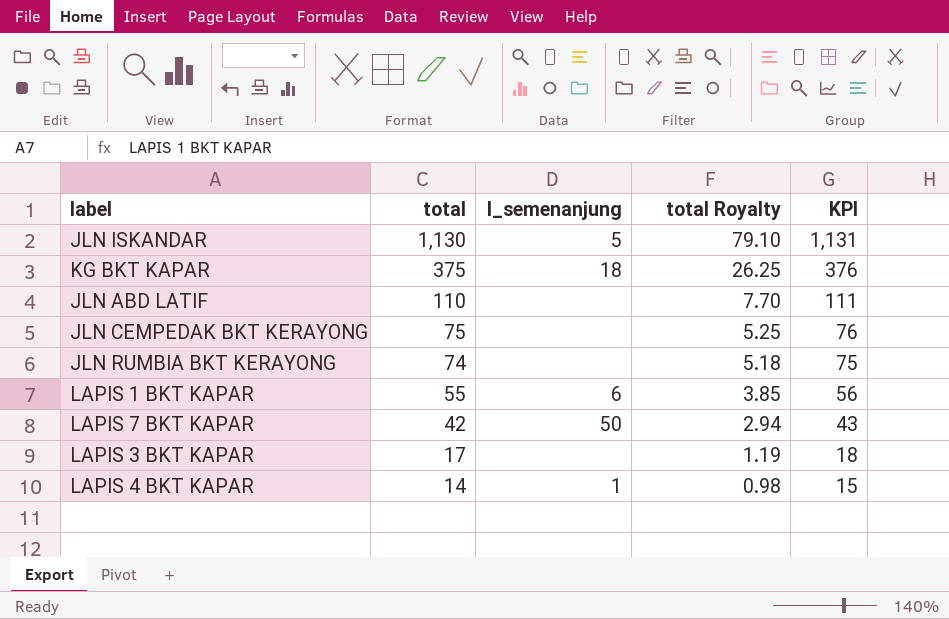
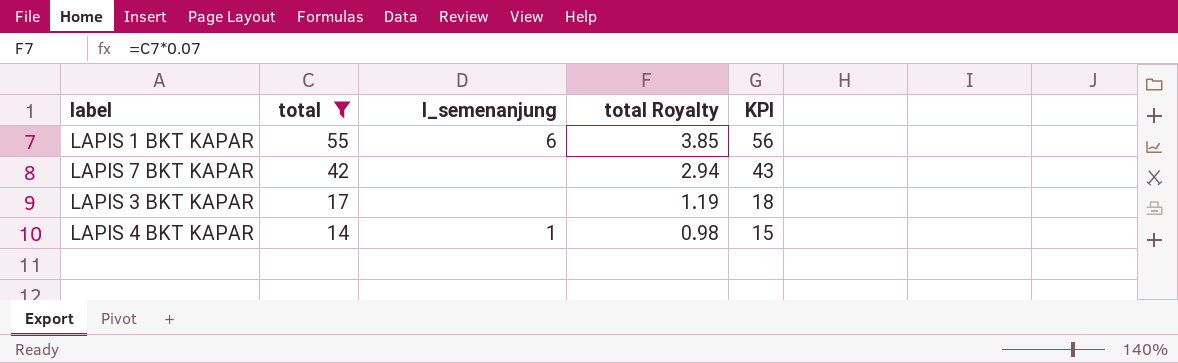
filter: none -> total <= 55
LAPIS 7 BKT KAPAR | I_semenanjung: 50 -> none

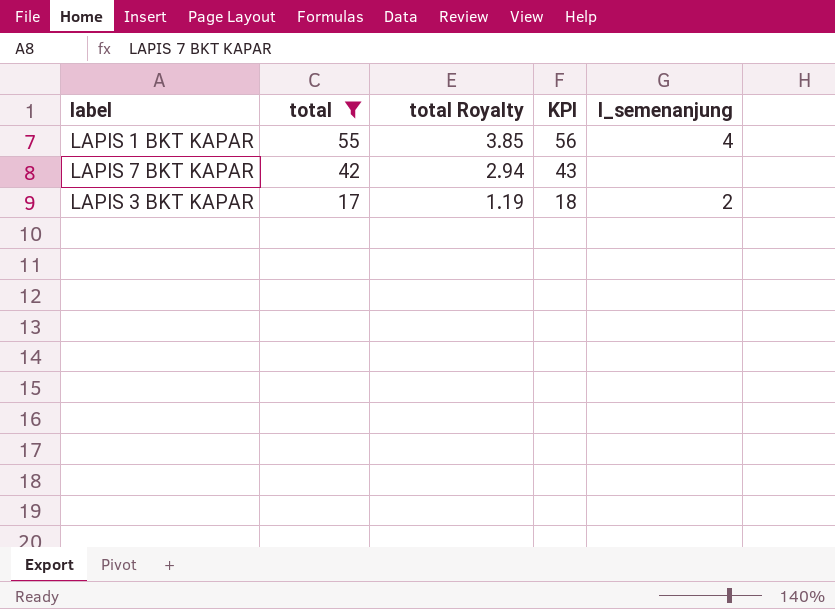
column I_semenanjung | position: 3 -> 5
row LAPIS 4 BKT KAPAR: 14 | 1 | 0.98 | 15 -> none
LAPIS 1 BKT KAPAR | I_semenanjung: 6 -> 4
LAPIS 3 BKT KAPAR | I_semenanjung: none -> 2

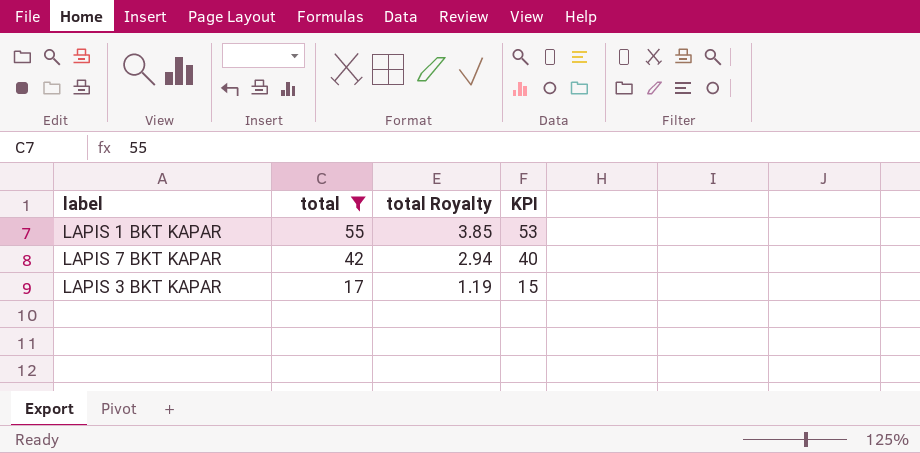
column I_semenanjung | position: 5 -> none
column KPI | formula: [total] + 1 -> [total] - 2

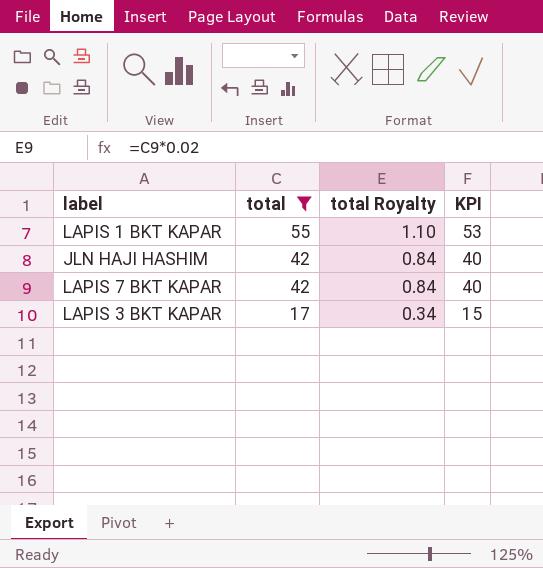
column total Royalty | formula: [total] * 0.07 -> [total] * 0.02
row JLN HAJI HASHIM: none -> 42 | 0.84 | 40

